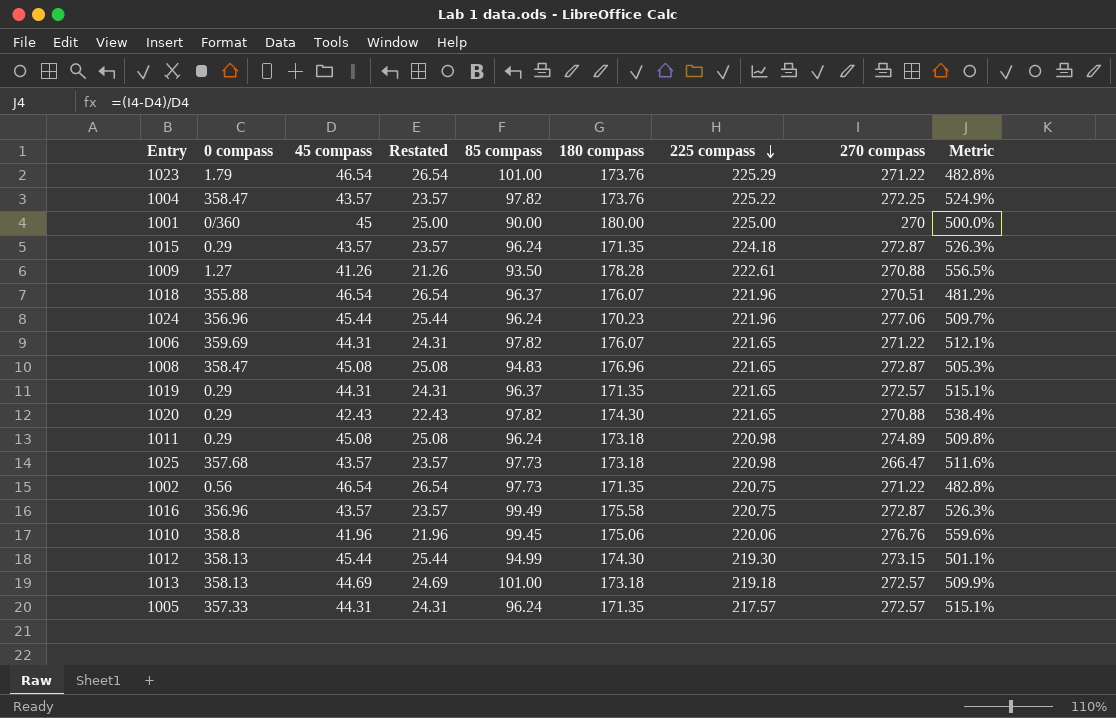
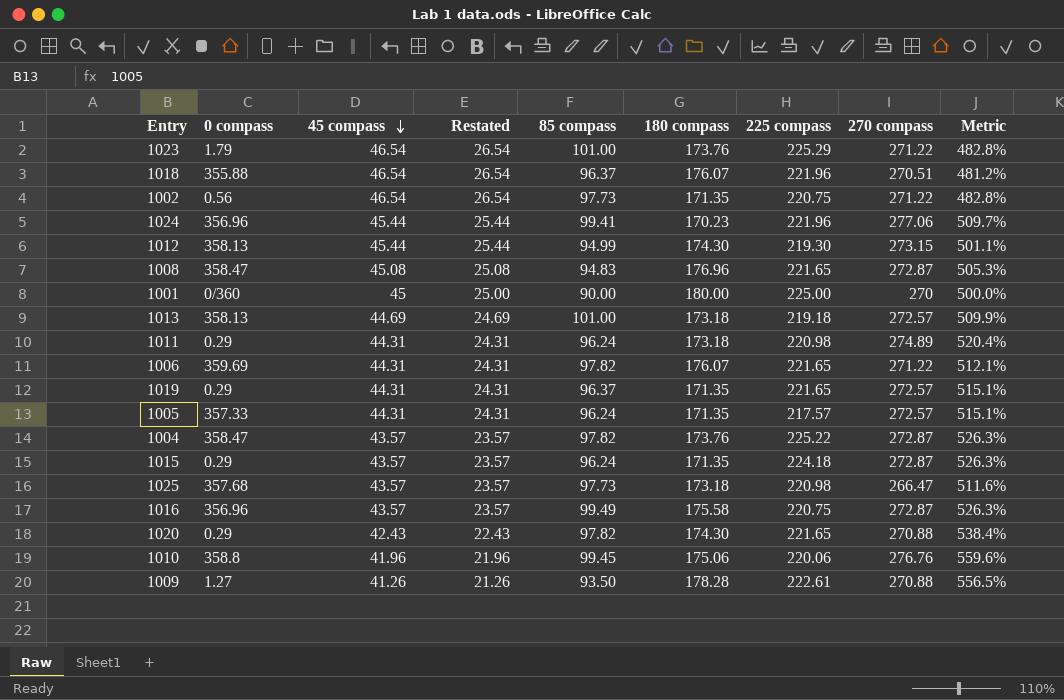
row order: 225 compass descending -> 45 compass descending
1024 | 85 compass: 96.24 -> 99.41
1011 | 45 compass: 45.08 -> 44.31
1011 | Restated: 25.08 -> 24.31
1011 | Metric: 509.8% -> 520.4%
1004 | 270 compass: 272.25 -> 272.87
1004 | Metric: 524.9% -> 526.3%

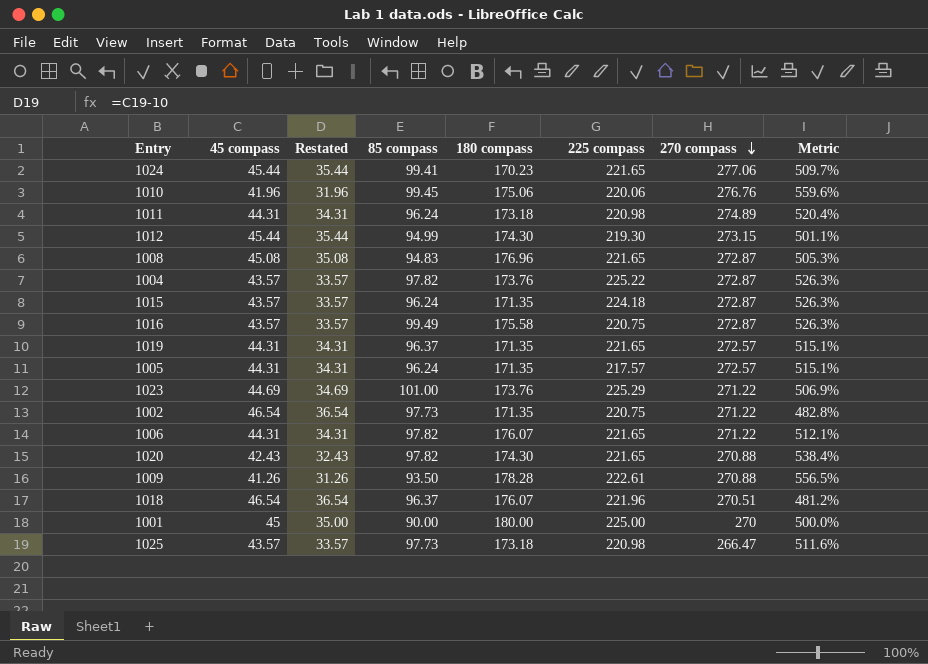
row order: 45 compass descending -> 270 compass descending
column 0 compass | position: 2 -> none
column Restated | formula: [45 compass] - 20 -> [45 compass] - 10
row 1013: 358.13 | 44.69 | 24.69 | 101.00 | 173.18 | 219.18 | 272.57 | 509.9% -> none
1024 | 225 compass: 221.96 -> 221.65
1023 | 45 compass: 46.54 -> 44.69
1023 | Metric: 482.8% -> 506.9%

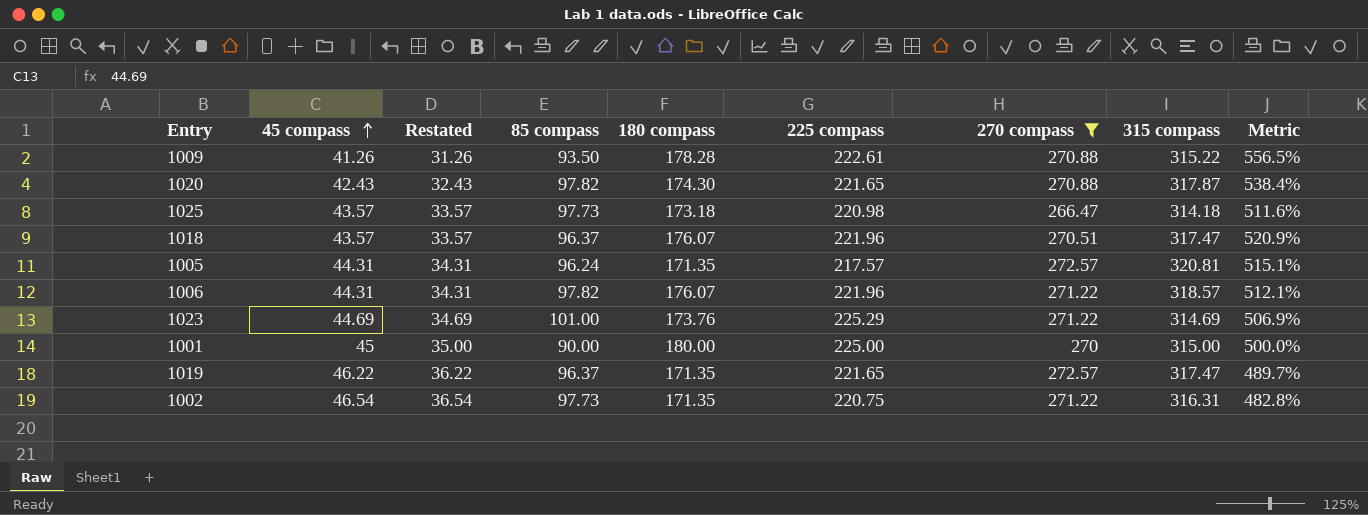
filter: none -> 270 compass <= 272.57
row order: 270 compass descending -> 45 compass ascending
column 315 compass | position: none -> 8
1018 | 45 compass: 46.54 -> 43.57
1018 | Restated: 36.54 -> 33.57
1018 | Metric: 481.2% -> 520.9%
1006 | 225 compass: 221.65 -> 221.96
1019 | 45 compass: 44.31 -> 46.22
1019 | Restated: 34.31 -> 36.22
1019 | Metric: 515.1% -> 489.7%

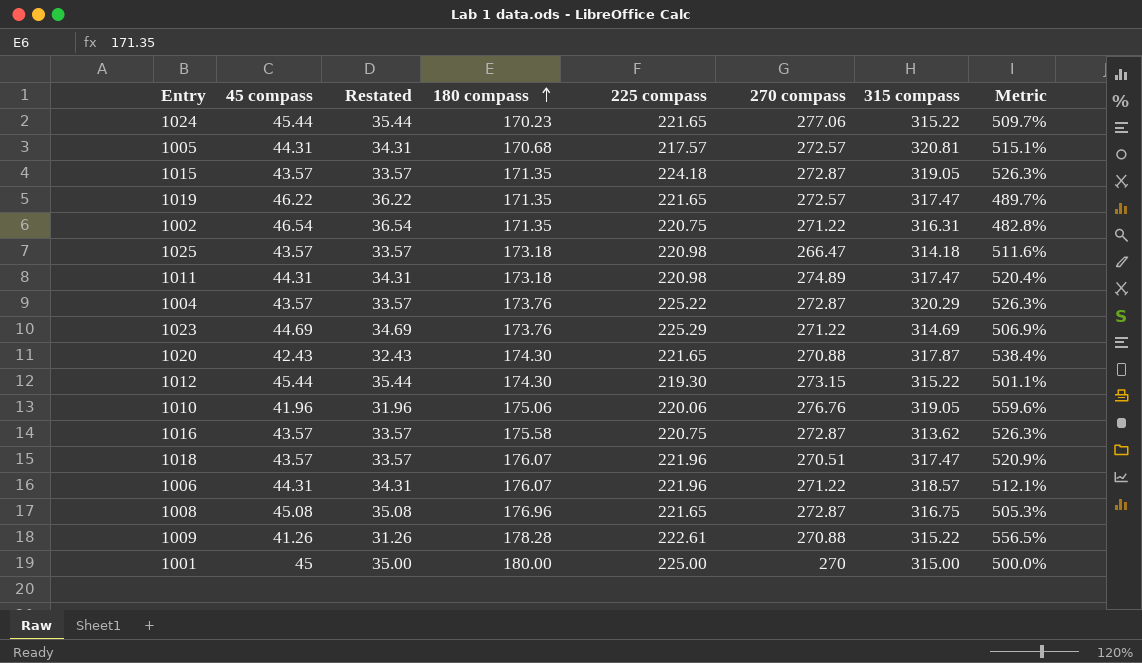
filter: 270 compass <= 272.57 -> none
row order: 45 compass ascending -> 180 compass ascending
column 85 compass | position: 4 -> none
1005 | 180 compass: 171.35 -> 170.68

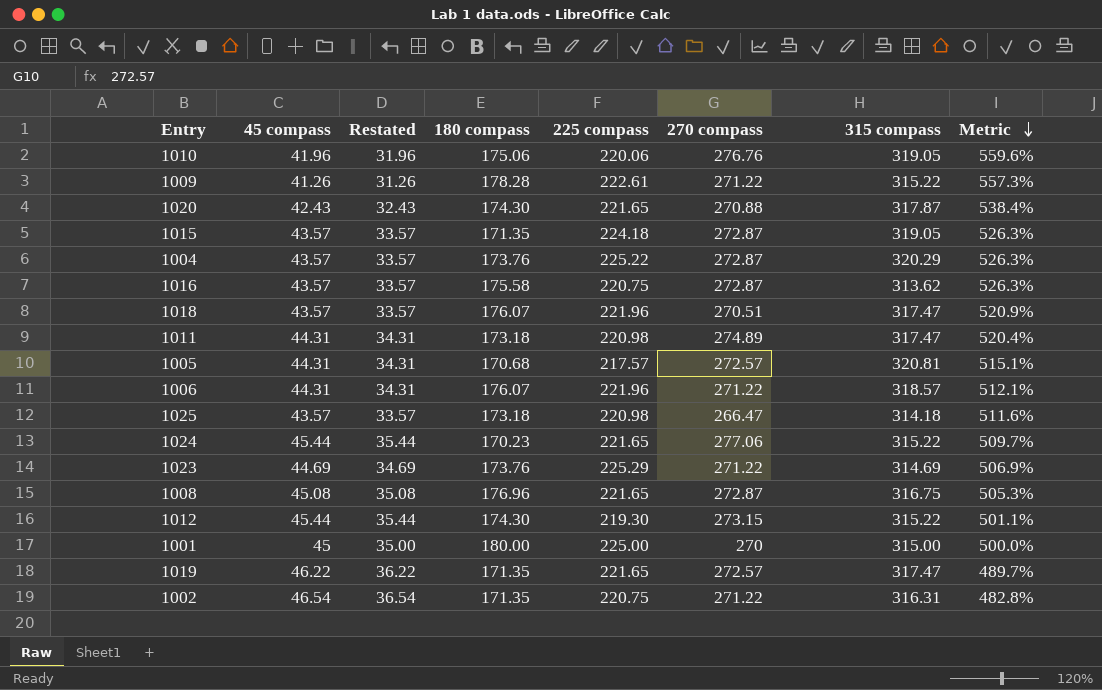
row order: 180 compass ascending -> Metric descending
1009 | 270 compass: 270.88 -> 271.22
1009 | Metric: 556.5% -> 557.3%

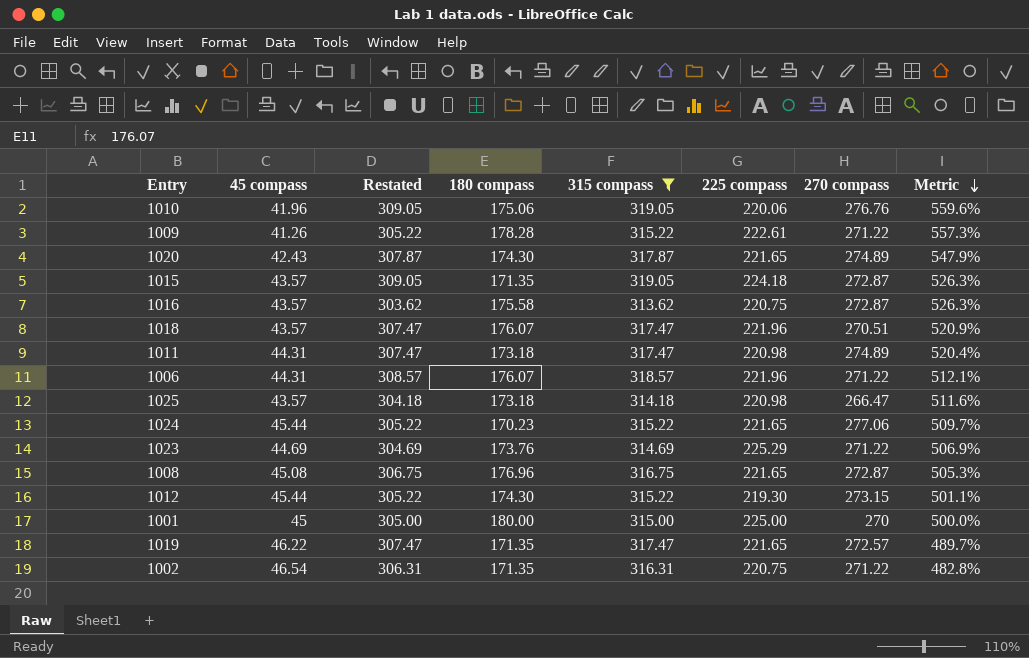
filter: none -> 315 compass <= 319.05
column Restated | formula: [45 compass] - 10 -> [315 compass] - 10
column 315 compass | position: 7 -> 5
1020 | 270 compass: 270.88 -> 274.89
1020 | Metric: 538.4% -> 547.9%

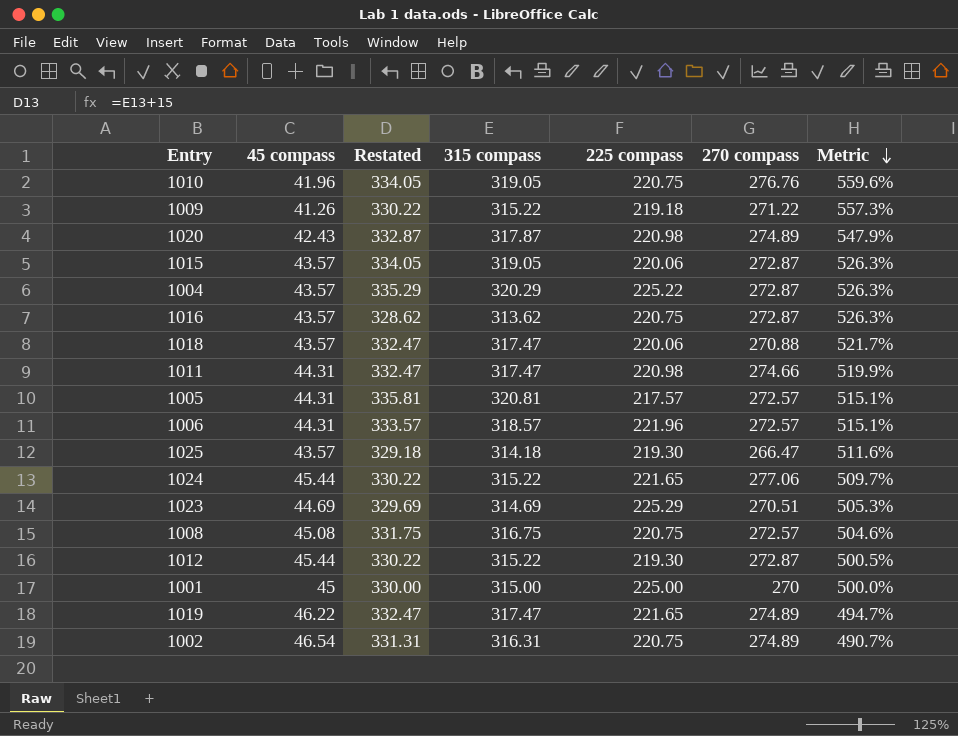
filter: 315 compass <= 319.05 -> none
column 180 compass | position: 4 -> none
column Restated | formula: [315 compass] - 10 -> [315 compass] + 15
1010 | 225 compass: 220.06 -> 220.75
1009 | 225 compass: 222.61 -> 219.18
1020 | 225 compass: 221.65 -> 220.98
1015 | 225 compass: 224.18 -> 220.06
1018 | 225 compass: 221.96 -> 220.06
1018 | 270 compass: 270.51 -> 270.88
1018 | Metric: 520.9% -> 521.7%
1011 | 270 compass: 274.89 -> 274.66
1011 | Metric: 520.4% -> 519.9%
1006 | 270 compass: 271.22 -> 272.57
1006 | Metric: 512.1% -> 515.1%
1025 | 225 compass: 220.98 -> 219.30
1023 | 270 compass: 271.22 -> 270.51
1023 | Metric: 506.9% -> 505.3%
1008 | 225 compass: 221.65 -> 220.75
1008 | 270 compass: 272.87 -> 272.57
1008 | Metric: 505.3% -> 504.6%
1012 | 270 compass: 273.15 -> 272.87
1012 | Metric: 501.1% -> 500.5%
1019 | 270 compass: 272.57 -> 274.89
1019 | Metric: 489.7% -> 494.7%
1002 | 270 compass: 271.22 -> 274.89
1002 | Metric: 482.8% -> 490.7%

